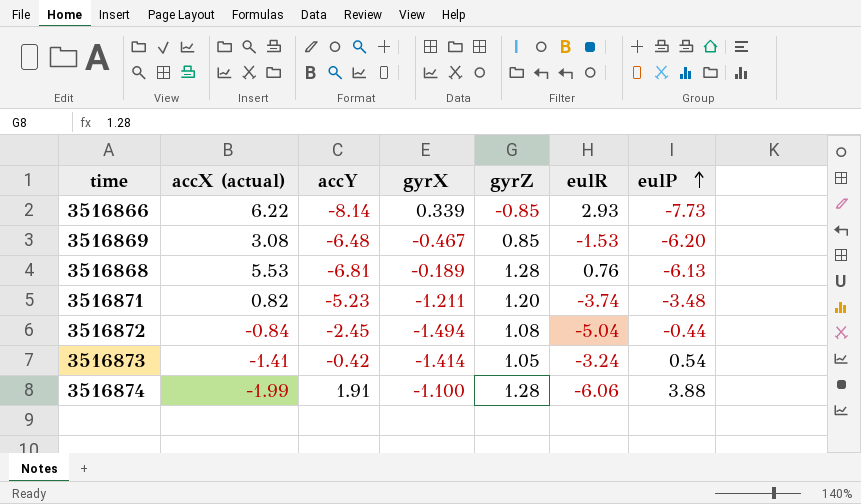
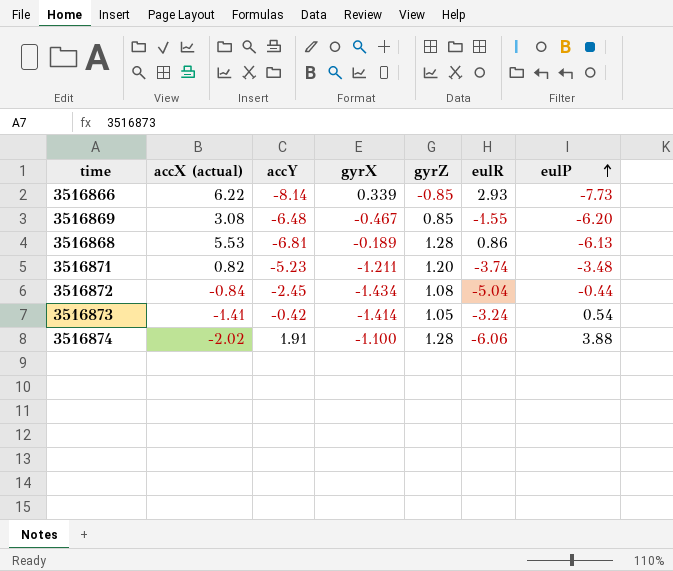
3516869 | eulR: -1.53 -> -1.55
3516868 | eulR: 0.76 -> 0.86
3516872 | gyrX: -1.494 -> -1.434
3516874 | accX (actual): -1.99 -> -2.02

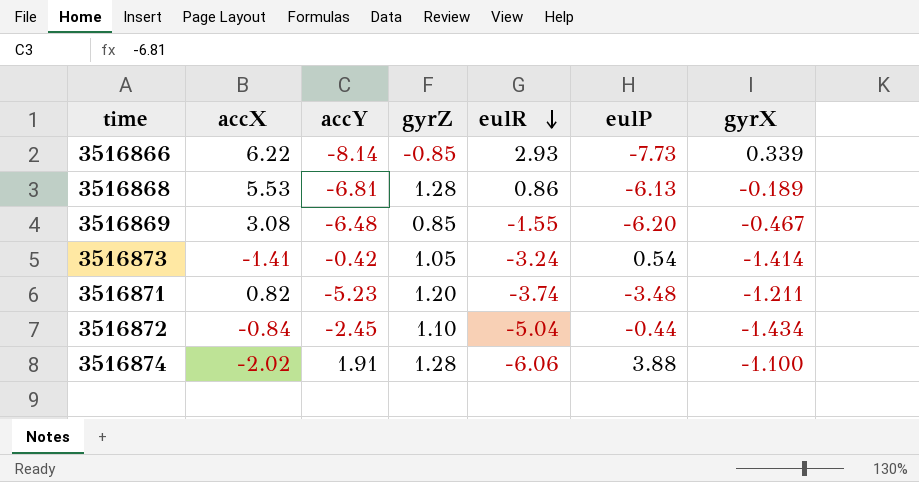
row order: eulP ascending -> eulR descending
column name: accX (actual) -> accX
column gyrX | position: 4 -> 7
3516872 | gyrZ: 1.08 -> 1.10

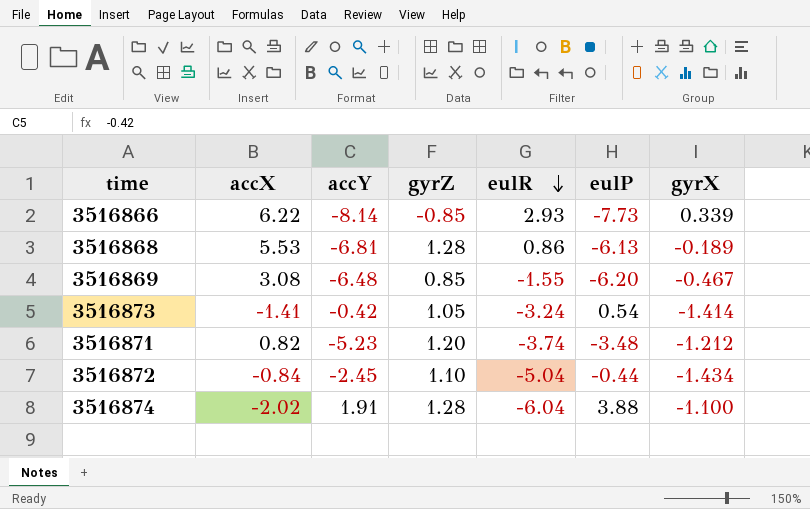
3516871 | gyrX: -1.211 -> -1.212
3516874 | eulR: -6.06 -> -6.04

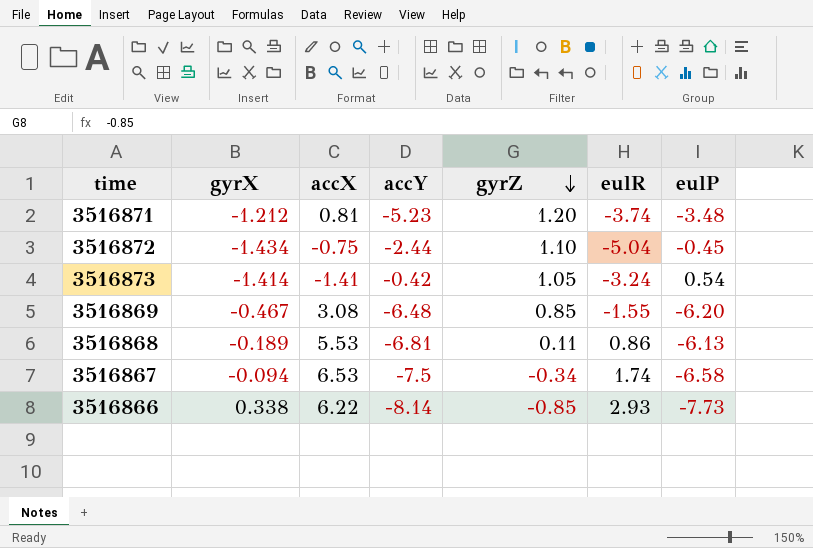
row order: eulR descending -> gyrZ descending
column gyrX | position: 7 -> 2
row 3516874: -2.02 | 1.91 | 1.28 | -6.04 | 3.88 | -1.100 -> none
3516871 | accX: 0.82 -> 0.81
3516872 | accX: -0.84 -> -0.75
3516872 | accY: -2.45 -> -2.44
3516872 | eulP: -0.44 -> -0.45
3516868 | gyrZ: 1.28 -> 0.11
row 3516867: none -> -0.094 | 6.53 | -7.5 | -0.34 | 1.74 | -6.58
3516866 | gyrX: 0.339 -> 0.338

